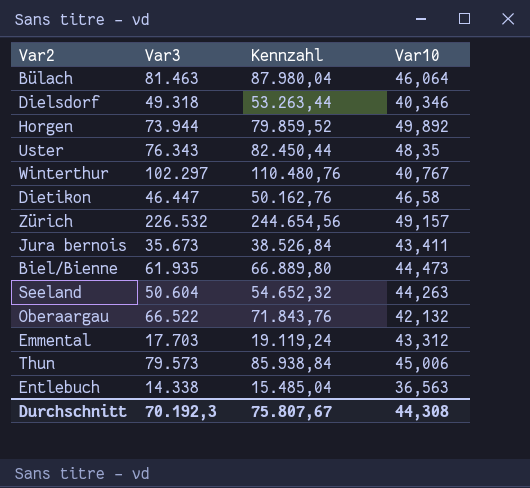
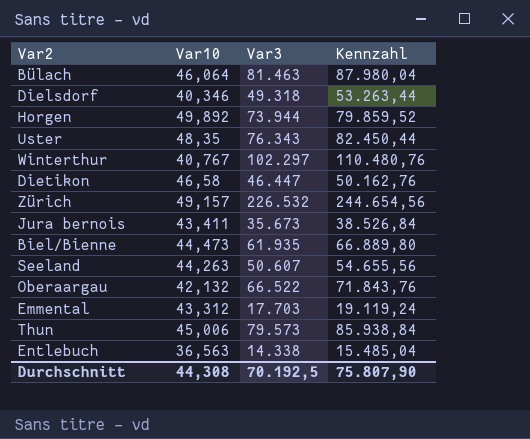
column Var10 | position: 4 -> 2
Seeland | Var3: 50.604 -> 50.607
Seeland | Kennzahl: 54.652,32 -> 54.655,56
Durchschnitt | Var3: 70.192,3 -> 70.192,5
Durchschnitt | Kennzahl: 75.807,67 -> 75.807,90

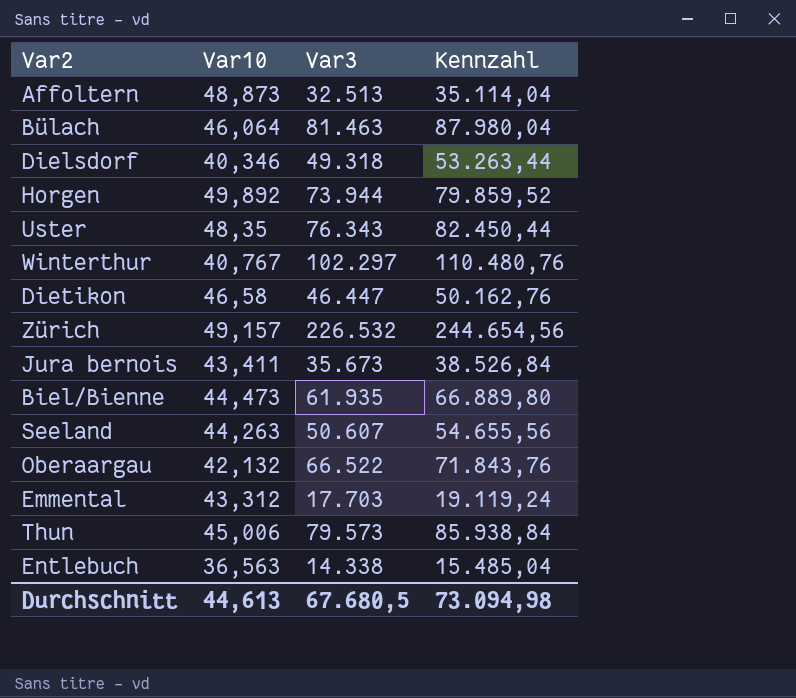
row Affoltern: none -> 48,873 | 32.513 | 35.114,04
Durchschnitt | Var10: 44,308 -> 44,613
Durchschnitt | Var3: 70.192,5 -> 67.680,5
Durchschnitt | Kennzahl: 75.807,90 -> 73.094,98

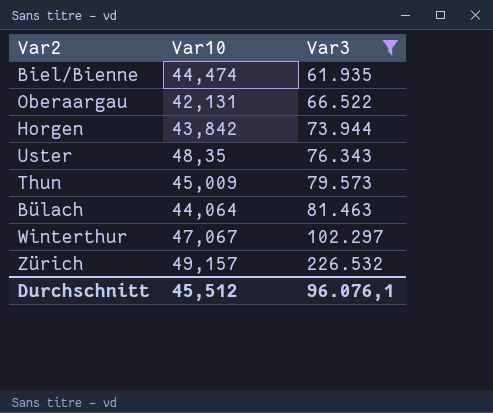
filter: none -> Var3 >= 61.935
row order: none -> Var3 ascending
column Kennzahl | formula: [Var3] * 1,08 -> none
Biel/Bienne | Var10: 44,473 -> 44,474
Oberaargau | Var10: 42,132 -> 42,131
Horgen | Var10: 49,892 -> 43,842
Thun | Var10: 45,006 -> 45,009
Bülach | Var10: 46,064 -> 44,064
Winterthur | Var10: 40,767 -> 47,067
Durchschnitt | Var10: 44,613 -> 45,512
Durchschnitt | Var3: 67.680,5 -> 96.076,1

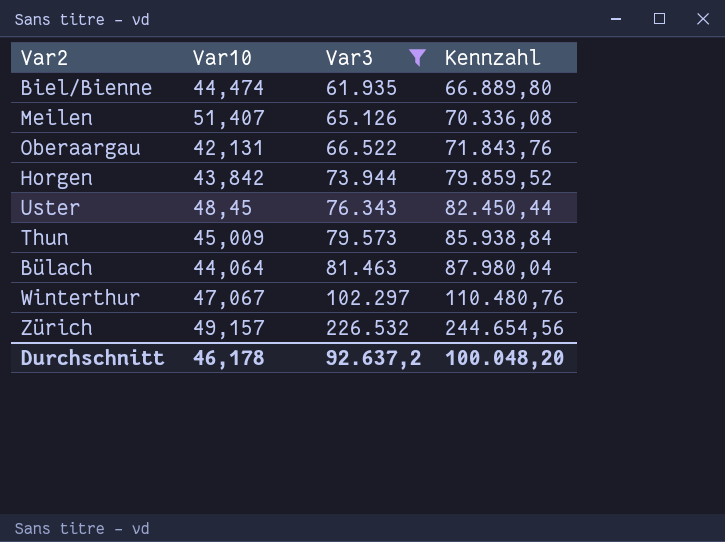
column Kennzahl | formula: none -> [Var3] * 1,08
row Meilen: none -> 51,407 | 65.126 | 70.336,08
Uster | Var10: 48,35 -> 48,45
Durchschnitt | Var10: 45,512 -> 46,178
Durchschnitt | Var3: 96.076,1 -> 92.637,2

